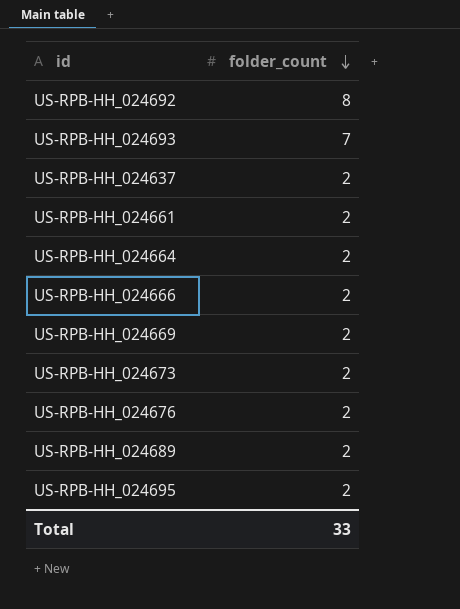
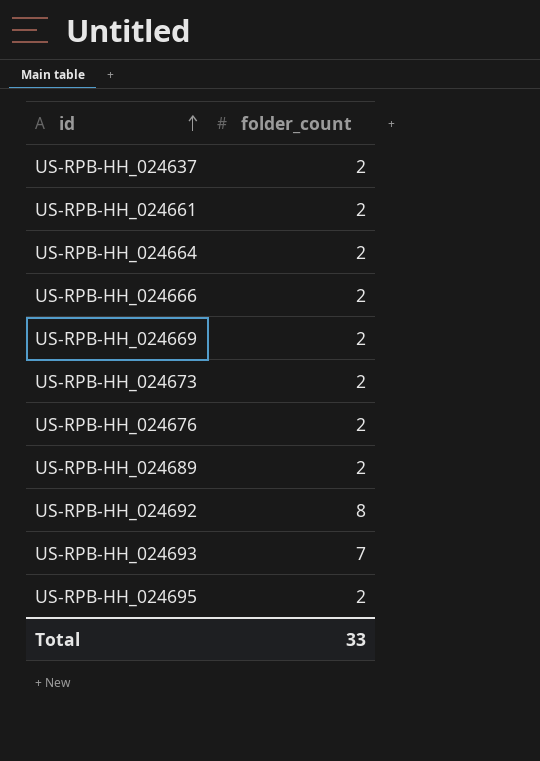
row order: folder_count descending -> id ascending

